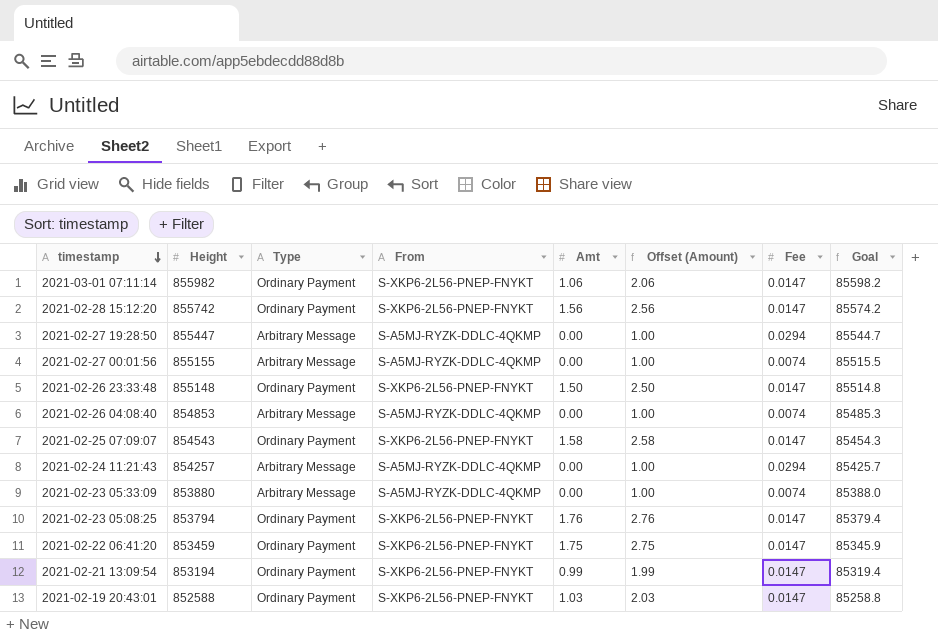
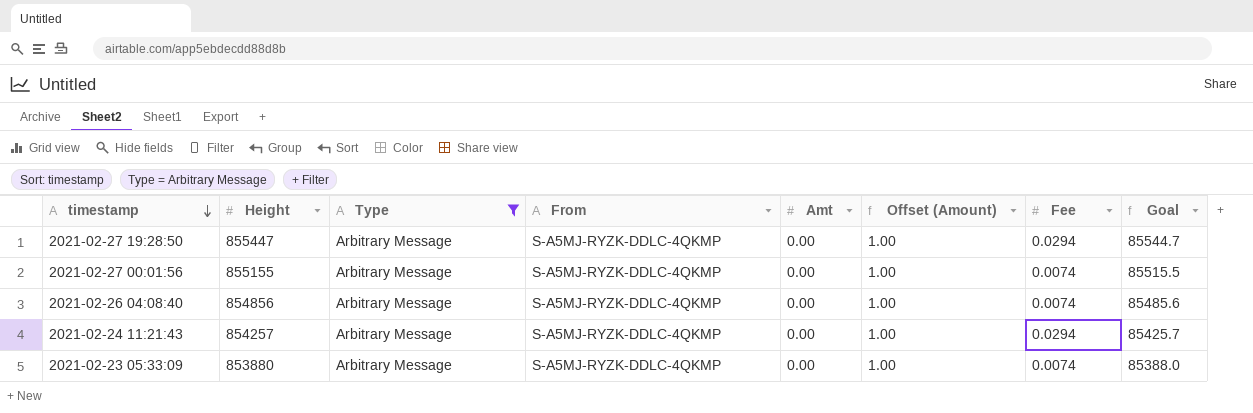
filter: none -> Type = Arbitrary Message
2021-02-26 04:08:40 | Height: 854853 -> 854856
2021-02-26 04:08:40 | Goal: 85485.3 -> 85485.6

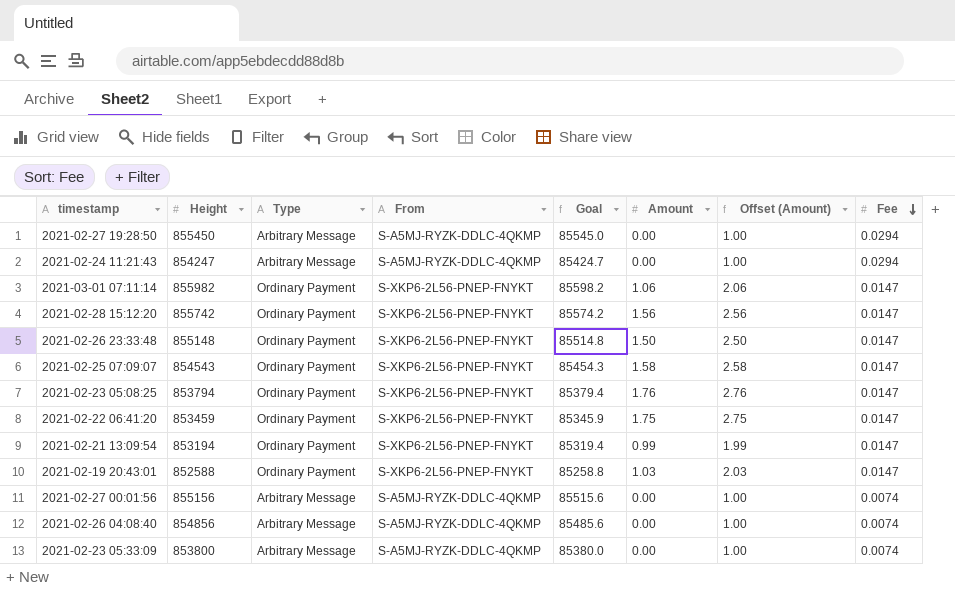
filter: Type = Arbitrary Message -> none
row order: timestamp descending -> Fee descending
column Goal | position: 8 -> 5
column name: Amt -> Amount
2021-02-27 19:28:50 | Height: 855447 -> 855450
2021-02-27 19:28:50 | Goal: 85544.7 -> 85545.0
2021-02-24 11:21:43 | Height: 854257 -> 854247
2021-02-24 11:21:43 | Goal: 85425.7 -> 85424.7
2021-02-27 00:01:56 | Height: 855155 -> 855156
2021-02-27 00:01:56 | Goal: 85515.5 -> 85515.6
2021-02-23 05:33:09 | Height: 853880 -> 853800
2021-02-23 05:33:09 | Goal: 85388.0 -> 85380.0

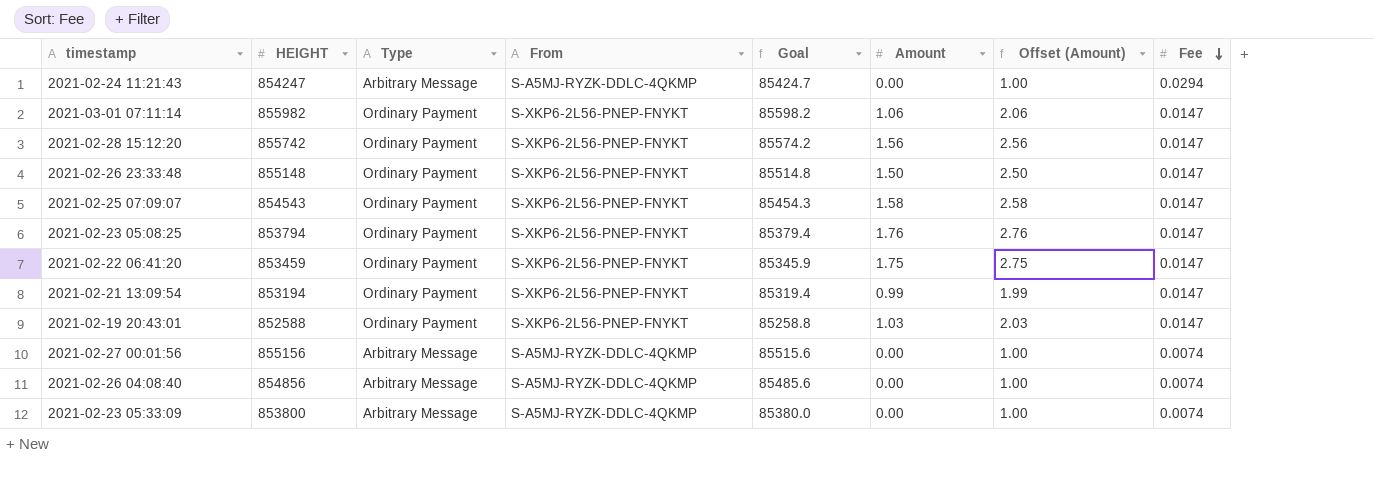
column name: Height -> HEIGHT
row 2021-02-27 19:28:50: 855450 | Arbitrary Message | S-A5MJ-RYZK-DDLC-4QKMP | 85545.0 | 0.00 | 1.00 | 0.0294 -> none

